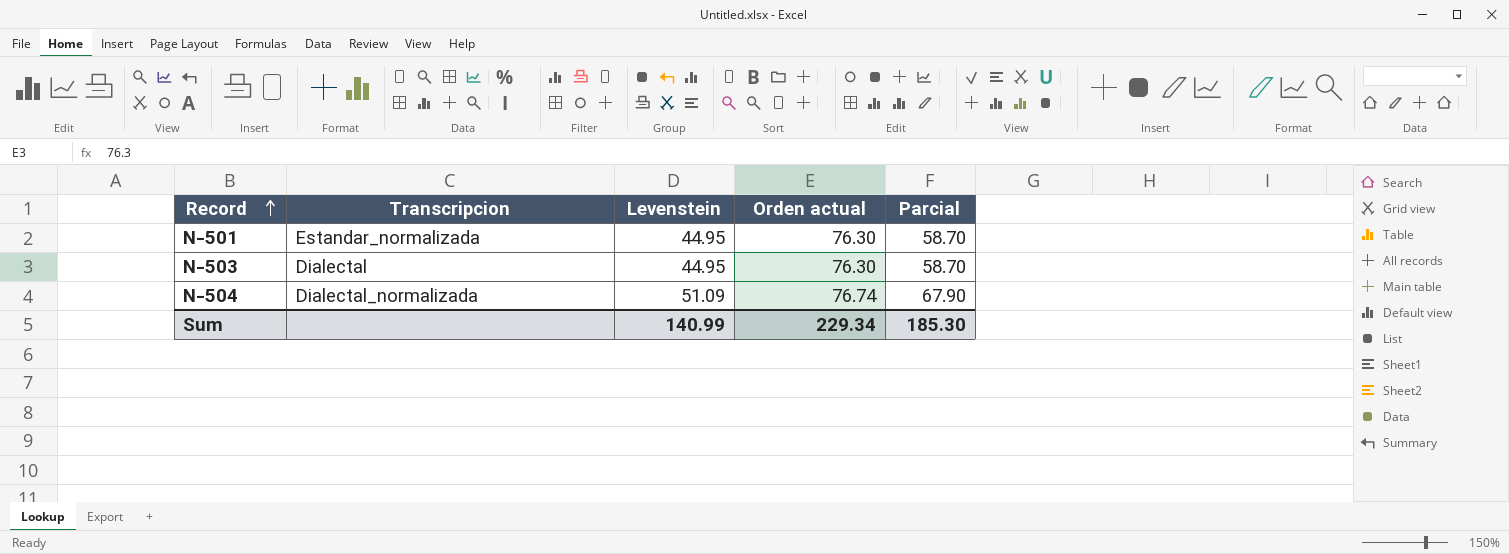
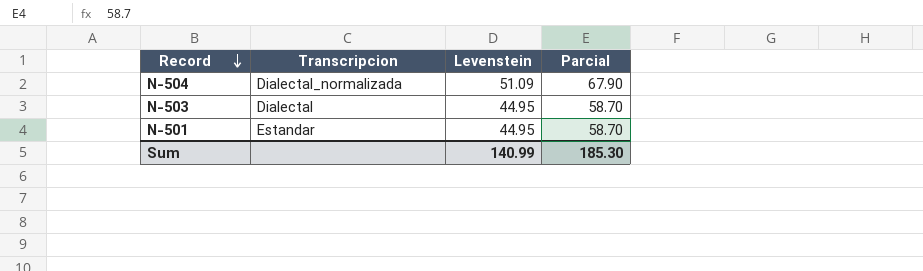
row order: Record ascending -> Record descending
column Orden actual | position: 4 -> none
N-501 | Transcripcion: Estandar_normalizada -> Estandar

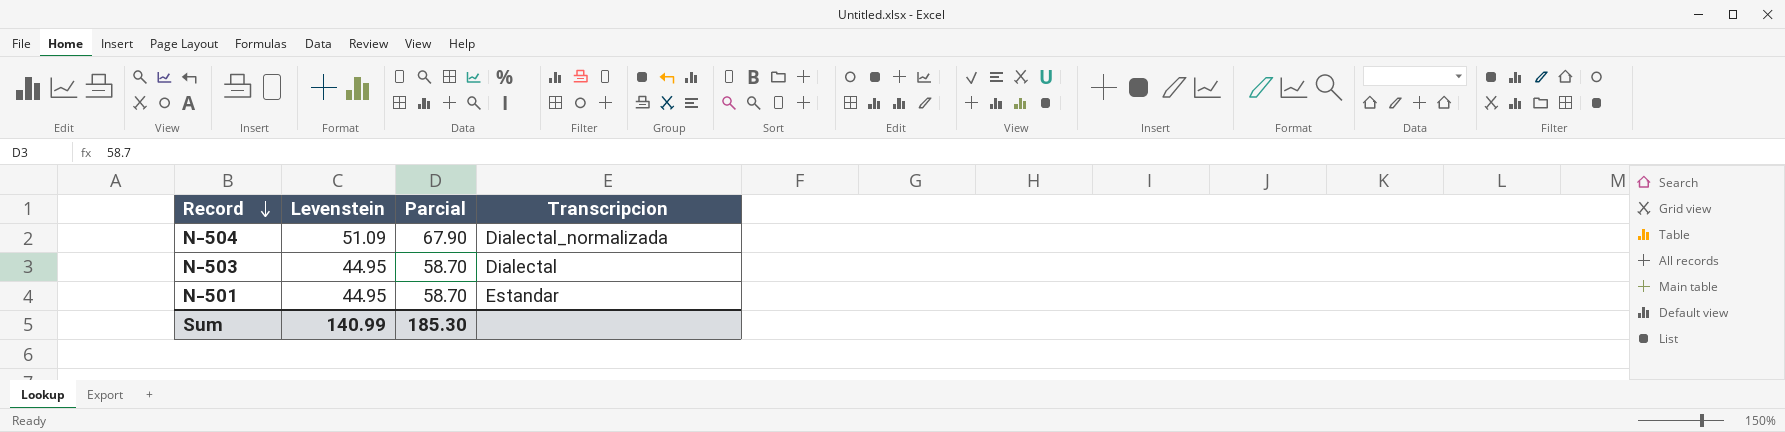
column Transcripcion | position: 2 -> 4

